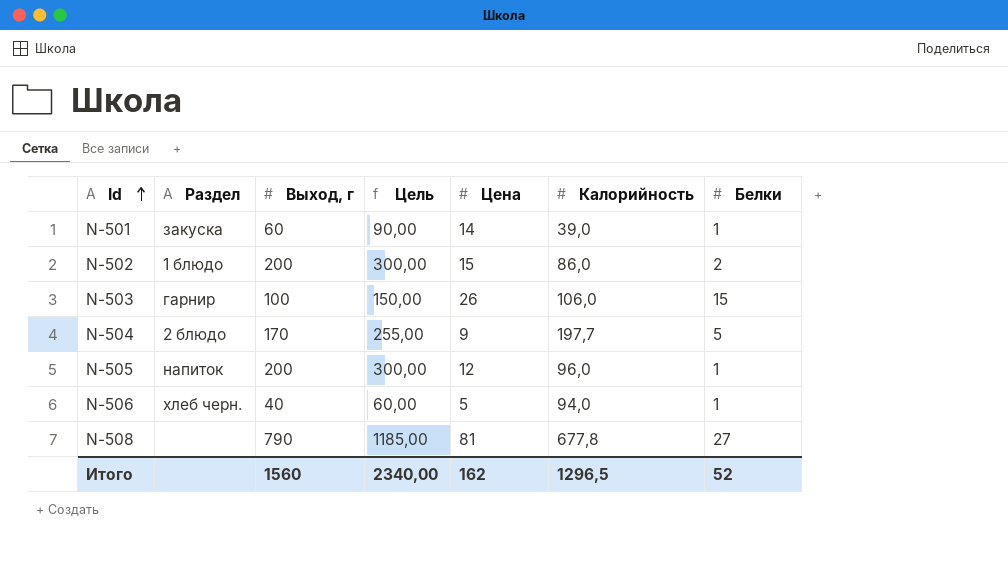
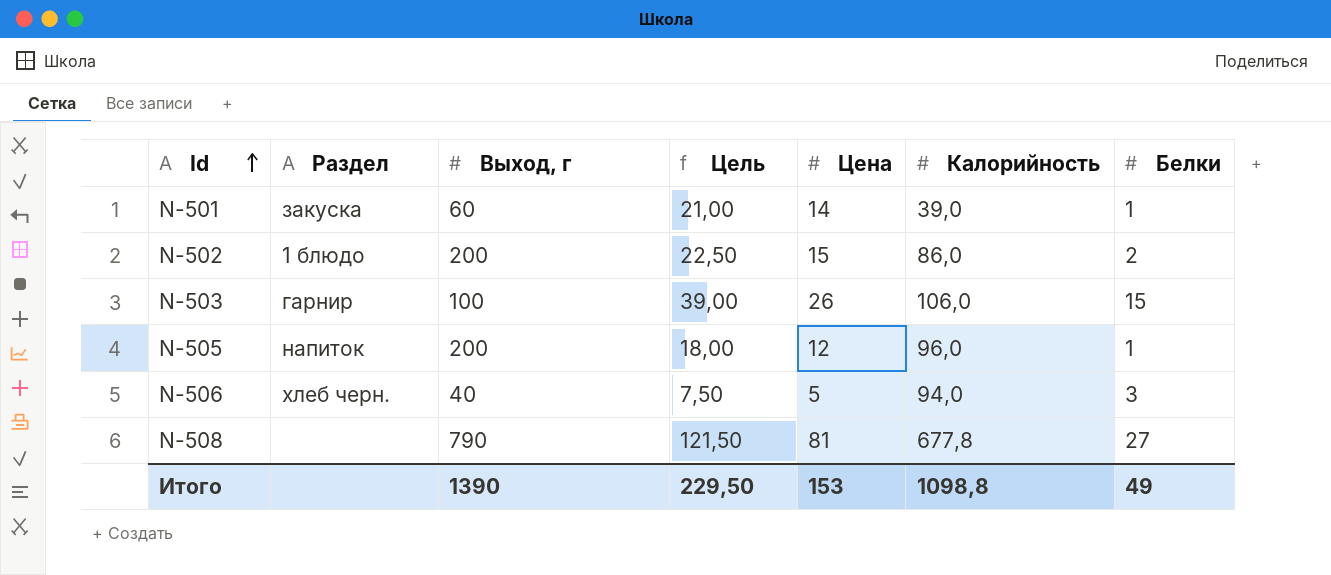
column Цель | formula: [Выход, г] * 1,5 -> [Цена] * 1,5
row N-504: 2 блюдо | 170 | 255,00 | 9 | 197,7 | 5 -> none
N-506 | Белки: 1 -> 3
Итого | Выход, г: 1560 -> 1390
Итого | Цель: 2340,00 -> 229,50
Итого | Цена: 162 -> 153
Итого | Калорийность: 1296,5 -> 1098,8
Итого | Белки: 52 -> 49

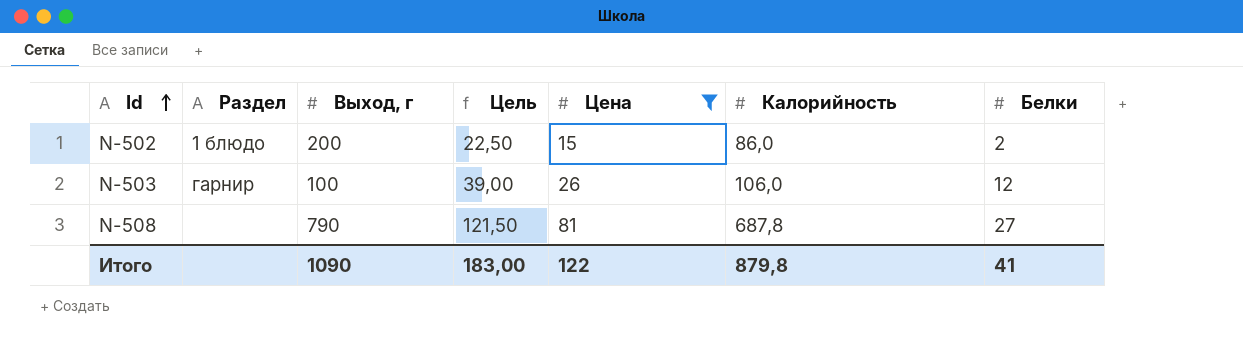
filter: none -> Цена >= 15
N-503 | Белки: 15 -> 12
N-508 | Калорийность: 677,8 -> 687,8
Итого | Выход, г: 1390 -> 1090
Итого | Цель: 229,50 -> 183,00
Итого | Цена: 153 -> 122
Итого | Калорийность: 1098,8 -> 879,8
Итого | Белки: 49 -> 41

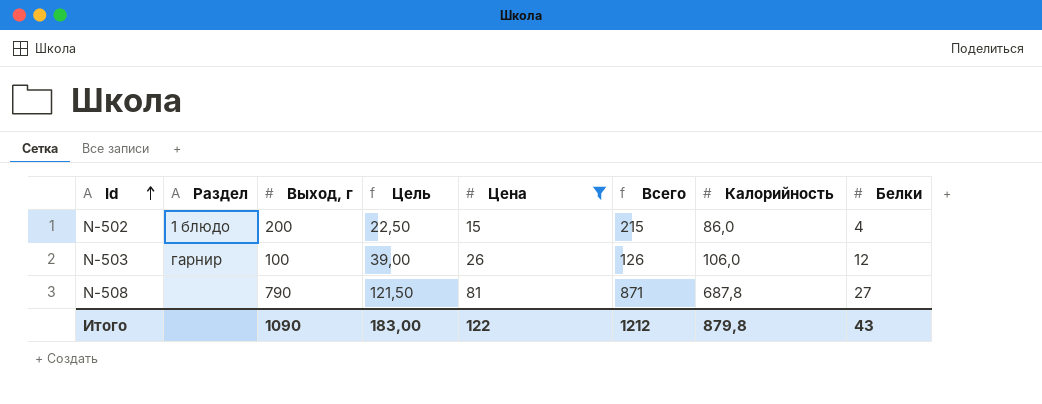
column Всего | formula: none -> [Выход, г] + [Цена]
N-502 | Белки: 2 -> 4
Итого | Белки: 41 -> 43

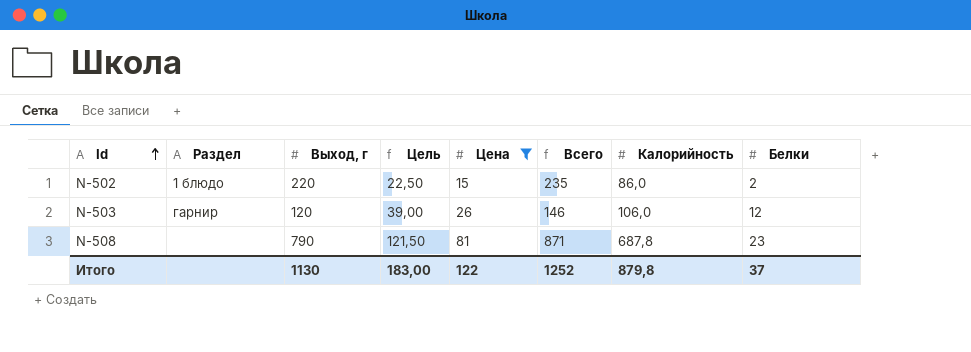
N-502 | Выход, г: 200 -> 220
N-502 | Всего: 215 -> 235
N-502 | Белки: 4 -> 2
N-503 | Выход, г: 100 -> 120
N-503 | Всего: 126 -> 146
N-508 | Белки: 27 -> 23
Итого | Выход, г: 1090 -> 1130
Итого | Всего: 1212 -> 1252
Итого | Белки: 43 -> 37

